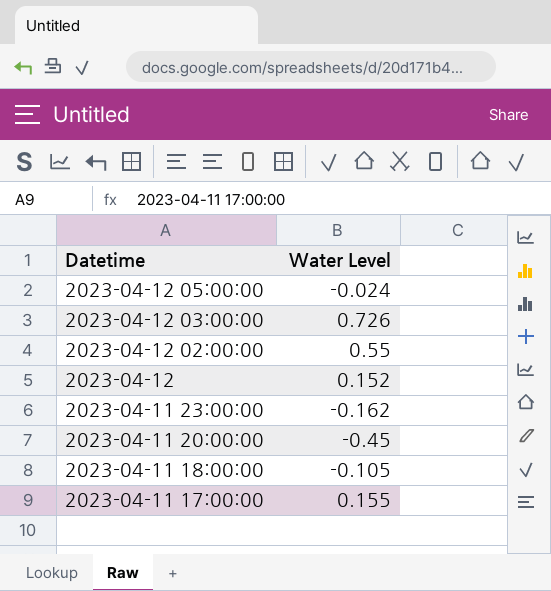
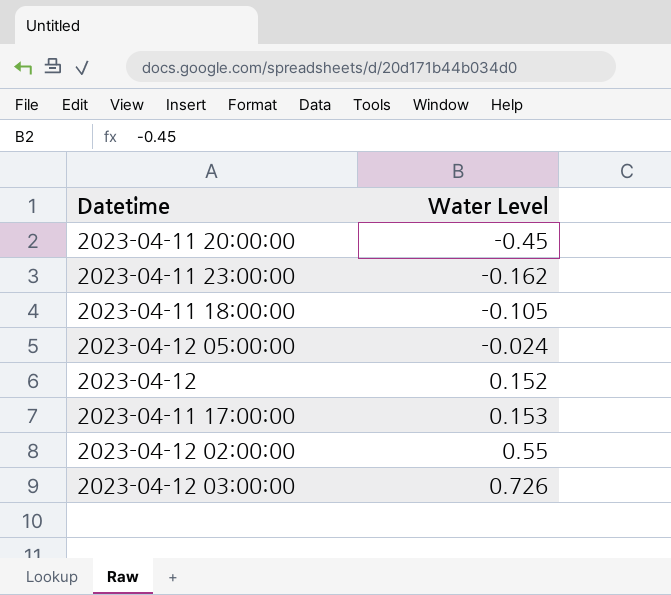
row order: Datetime descending -> Water Level ascending
2023-04-11 17:00:00 | Water Level: 0.155 -> 0.153

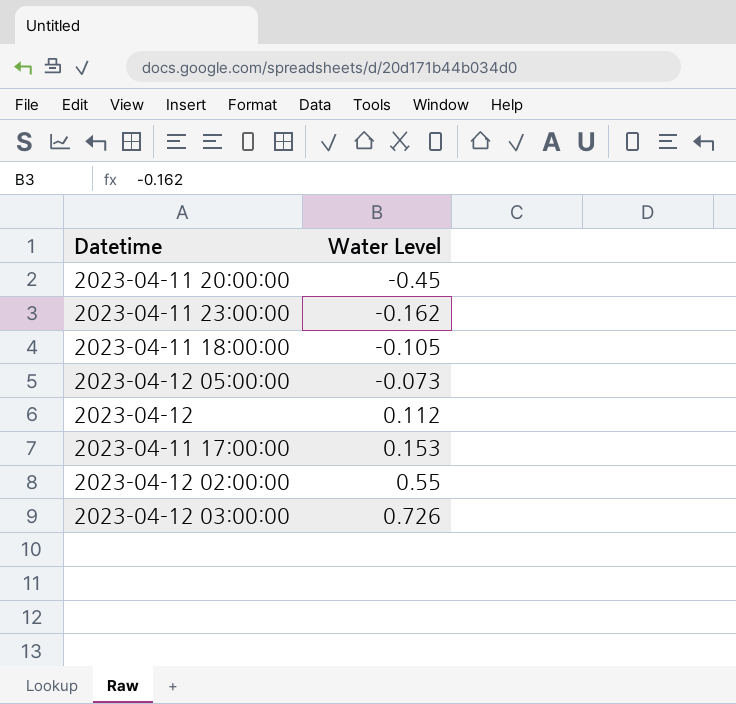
2023-04-12 05:00:00 | Water Level: -0.024 -> -0.073
2023-04-12 | Water Level: 0.152 -> 0.112

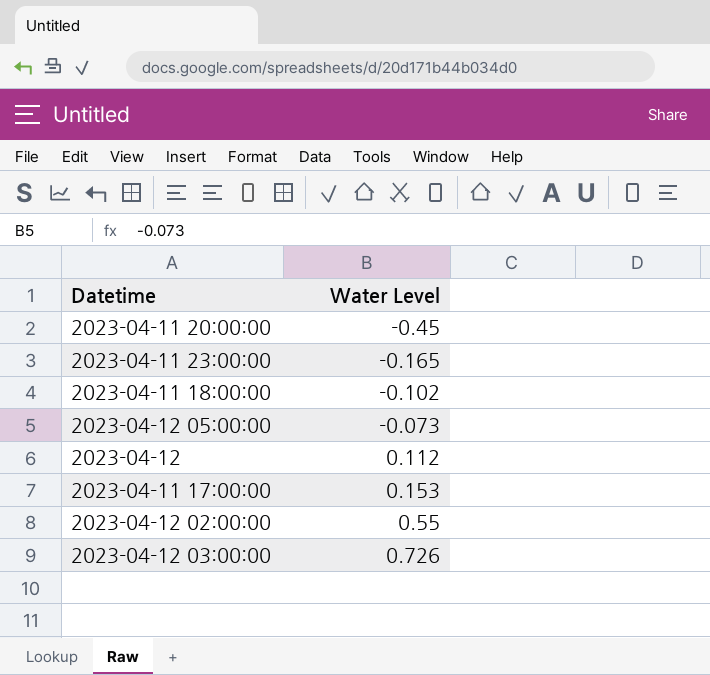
2023-04-11 23:00:00 | Water Level: -0.162 -> -0.165
2023-04-11 18:00:00 | Water Level: -0.105 -> -0.102

